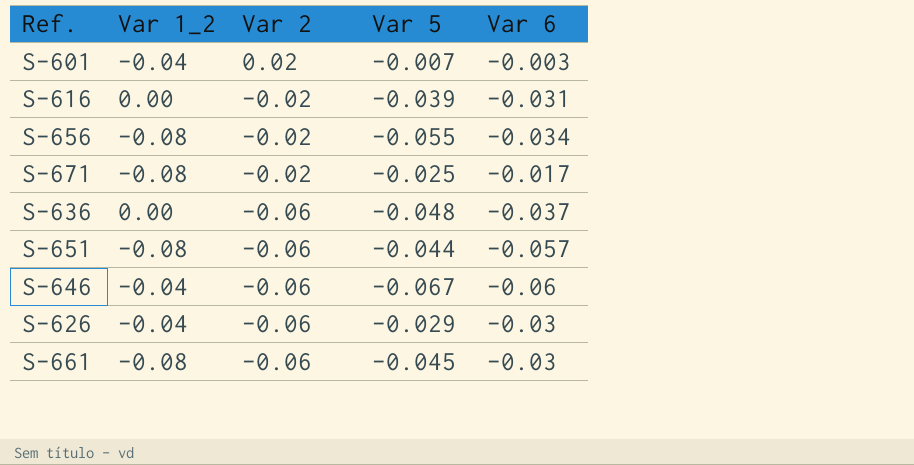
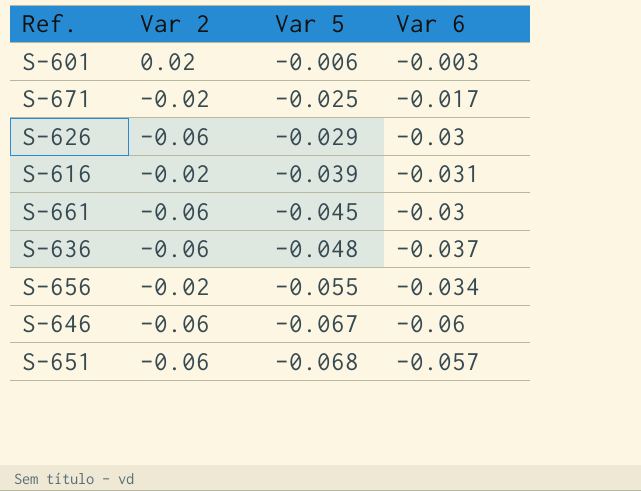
row order: Var 2 descending -> Var 5 descending
column Var 1_2 | position: 2 -> none
S-601 | Var 5: -0.007 -> -0.006
S-651 | Var 5: -0.044 -> -0.068

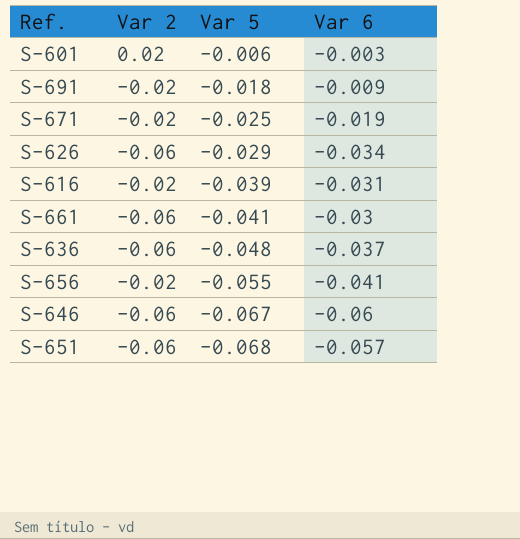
row S-691: none -> -0.02 | -0.018 | -0.009
S-671 | Var 6: -0.017 -> -0.019
S-626 | Var 6: -0.03 -> -0.034
S-661 | Var 5: -0.045 -> -0.041
S-656 | Var 6: -0.034 -> -0.041

